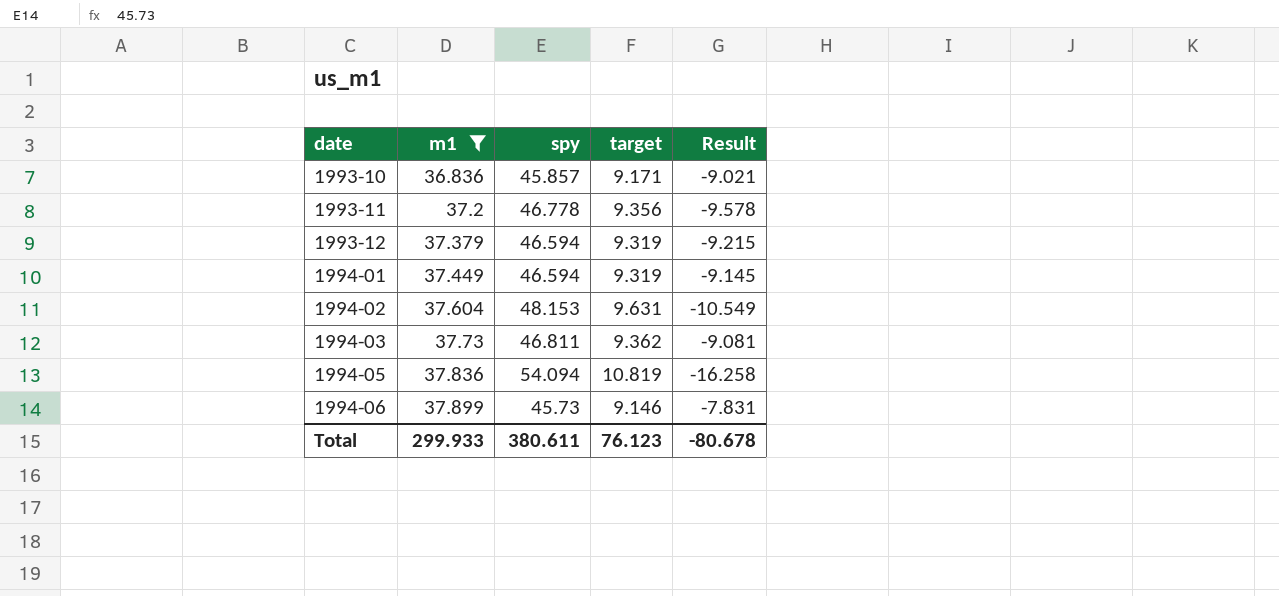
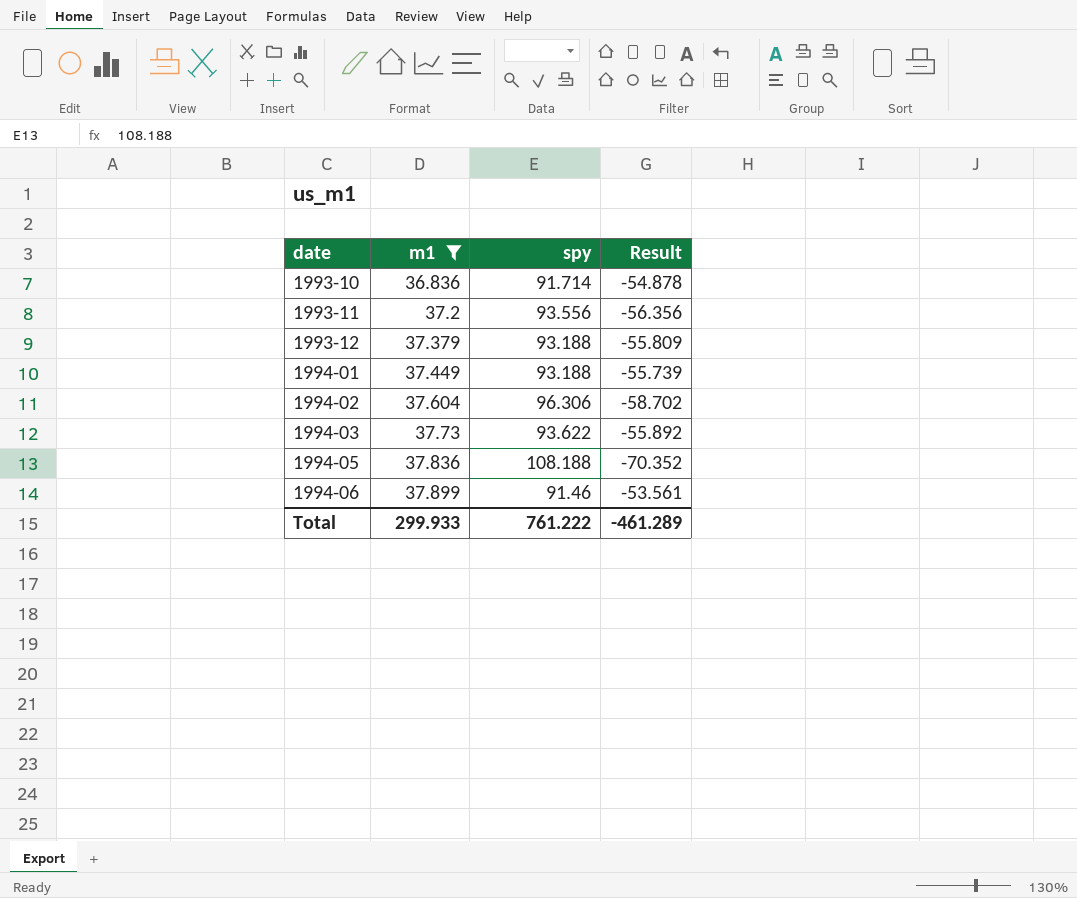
column target | formula: [spy] * 0.2 -> none
1993-10 | spy: 45.857 -> 91.714
1993-10 | Result: -9.021 -> -54.878
1993-11 | spy: 46.778 -> 93.556
1993-11 | Result: -9.578 -> -56.356
1993-12 | spy: 46.594 -> 93.188
1993-12 | Result: -9.215 -> -55.809
1994-01 | spy: 46.594 -> 93.188
1994-01 | Result: -9.145 -> -55.739
1994-02 | spy: 48.153 -> 96.306
1994-02 | Result: -10.549 -> -58.702
1994-03 | spy: 46.811 -> 93.622
1994-03 | Result: -9.081 -> -55.892
1994-05 | spy: 54.094 -> 108.188
1994-05 | Result: -16.258 -> -70.352
1994-06 | spy: 45.73 -> 91.46
1994-06 | Result: -7.831 -> -53.561
Total | spy: 380.611 -> 761.222
Total | Result: -80.678 -> -461.289

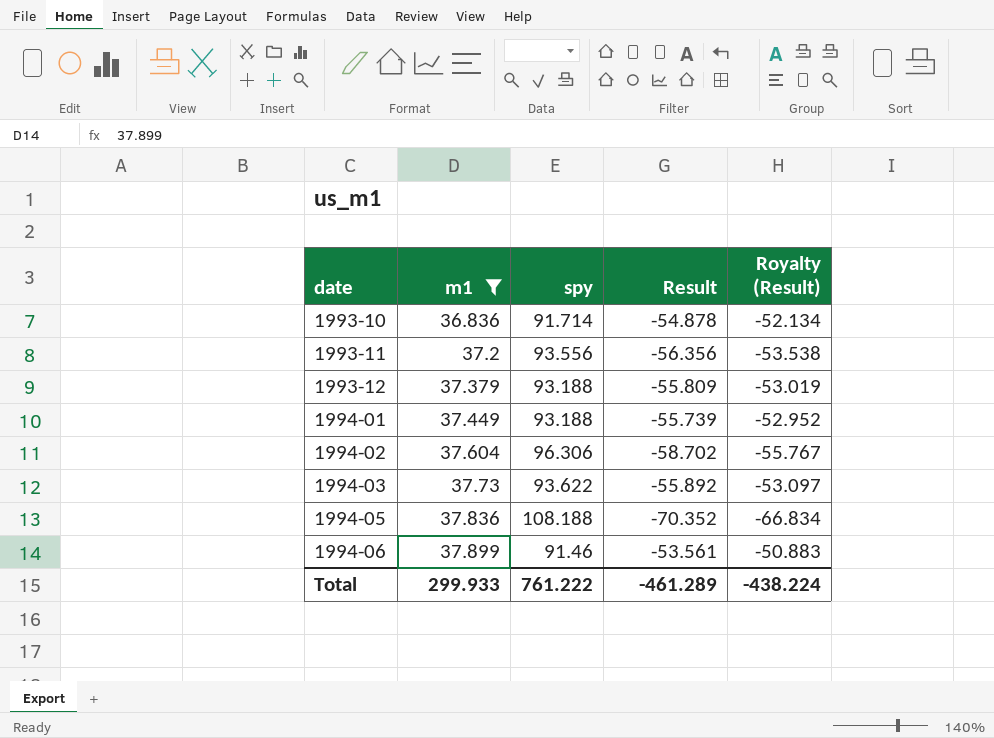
column Royalty (Result) | formula: none -> [Result] * 0.95

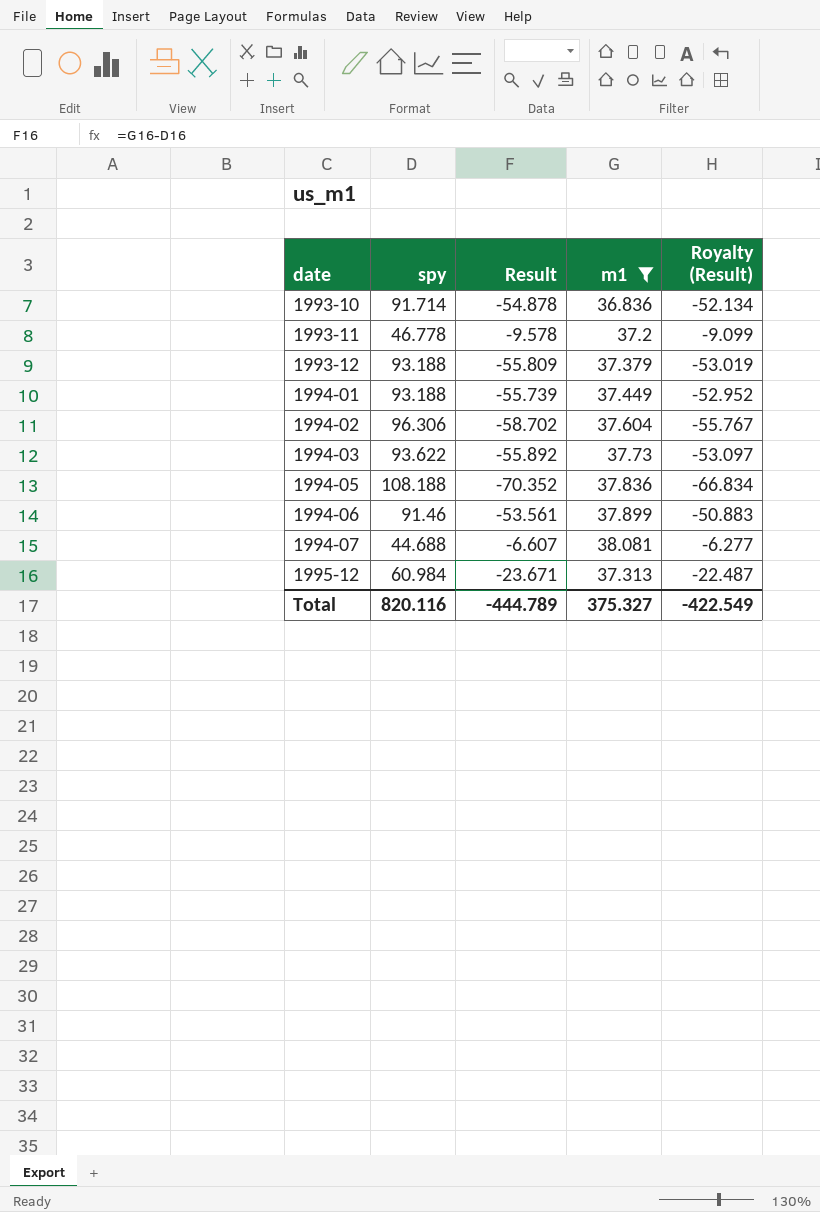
column m1 | position: 2 -> 4
1993-11 | spy: 93.556 -> 46.778
1993-11 | Result: -56.356 -> -9.578
1993-11 | Royalty (Result): -53.538 -> -9.099
row 1994-07: none -> 44.688 | -6.607 | 38.081 | -6.277
row 1995-12: none -> 60.984 | -23.671 | 37.313 | -22.487
Total | spy: 761.222 -> 820.116
Total | Result: -461.289 -> -444.789
Total | m1: 299.933 -> 375.327
Total | Royalty (Result): -438.224 -> -422.549

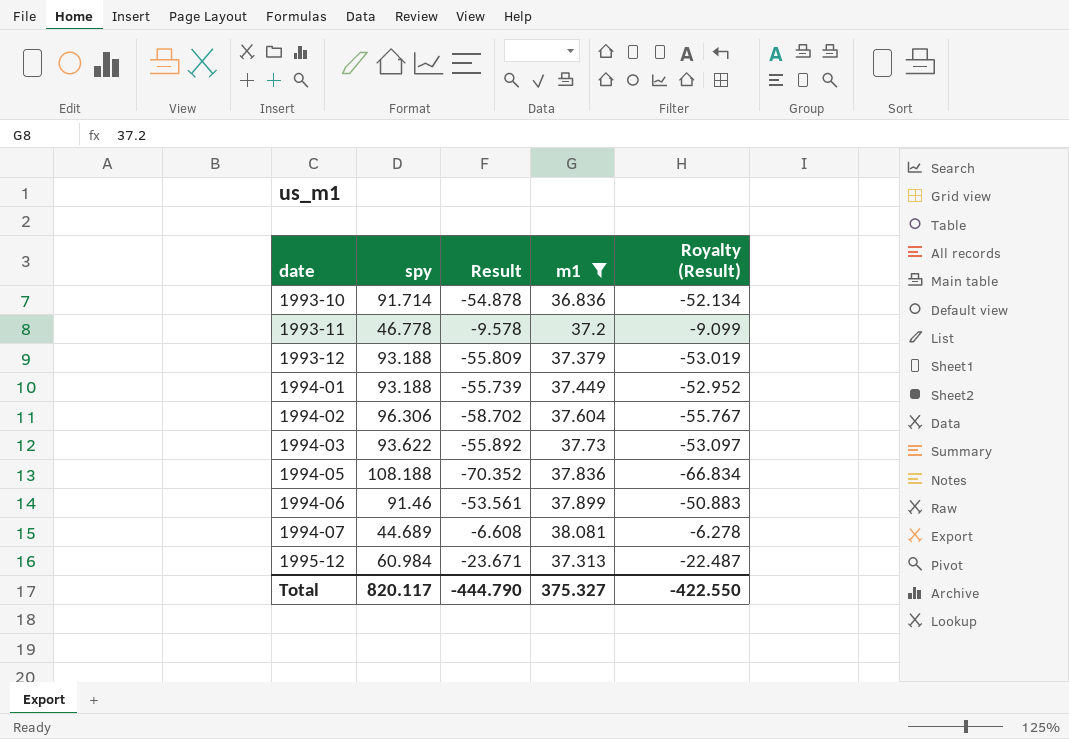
1994-07 | spy: 44.688 -> 44.689
1994-07 | Result: -6.607 -> -6.608
1994-07 | Royalty (Result): -6.277 -> -6.278
Total | spy: 820.116 -> 820.117
Total | Result: -444.789 -> -444.790
Total | Royalty (Result): -422.549 -> -422.550

